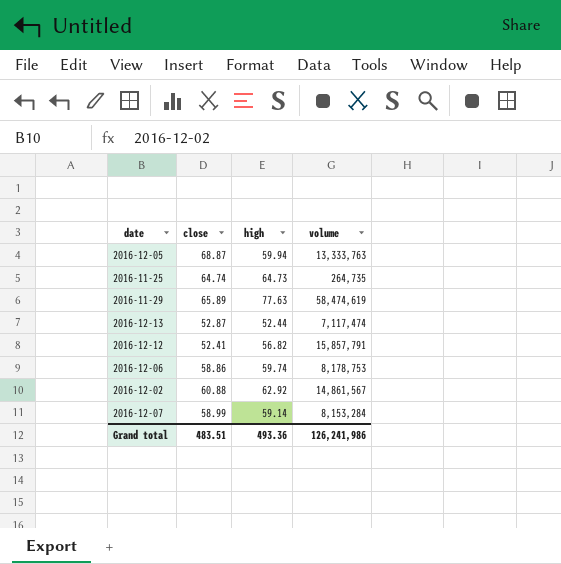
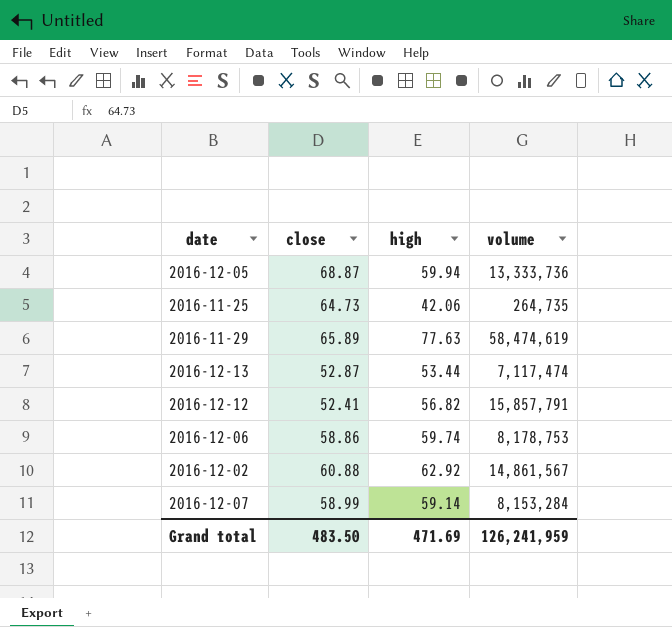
2016-12-05 | volume: 13,333,763 -> 13,333,736
2016-11-25 | close: 64.74 -> 64.73
2016-11-25 | high: 64.73 -> 42.06
2016-12-13 | high: 52.44 -> 53.44
Grand total | close: 483.51 -> 483.50
Grand total | high: 493.36 -> 471.69
Grand total | volume: 126,241,986 -> 126,241,959

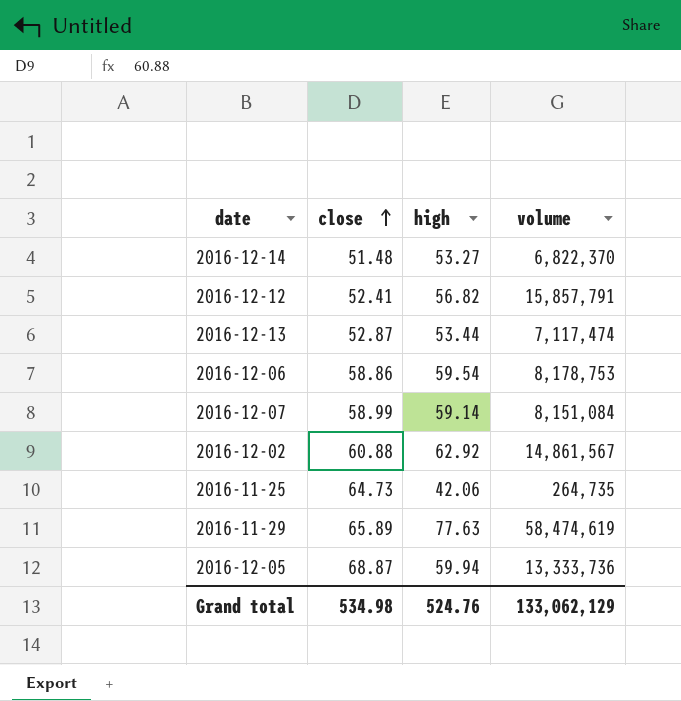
row order: none -> close ascending
row 2016-12-14: none -> 51.48 | 53.27 | 6,822,370
2016-12-06 | high: 59.74 -> 59.54
2016-12-07 | volume: 8,153,284 -> 8,151,084
Grand total | close: 483.50 -> 534.98
Grand total | high: 471.69 -> 524.76
Grand total | volume: 126,241,959 -> 133,062,129

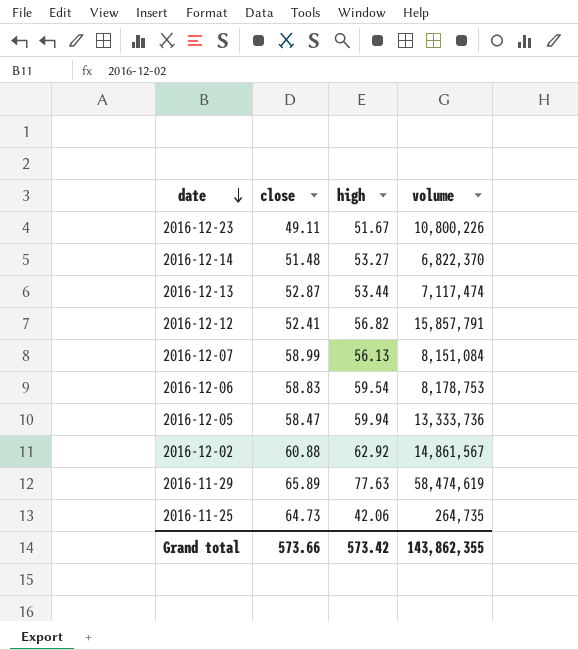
row order: close ascending -> date descending
row 2016-12-23: none -> 49.11 | 51.67 | 10,800,226
2016-12-07 | high: 59.14 -> 56.13
2016-12-06 | close: 58.86 -> 58.83
2016-12-05 | close: 68.87 -> 58.47
Grand total | close: 534.98 -> 573.66
Grand total | high: 524.76 -> 573.42
Grand total | volume: 133,062,129 -> 143,862,355

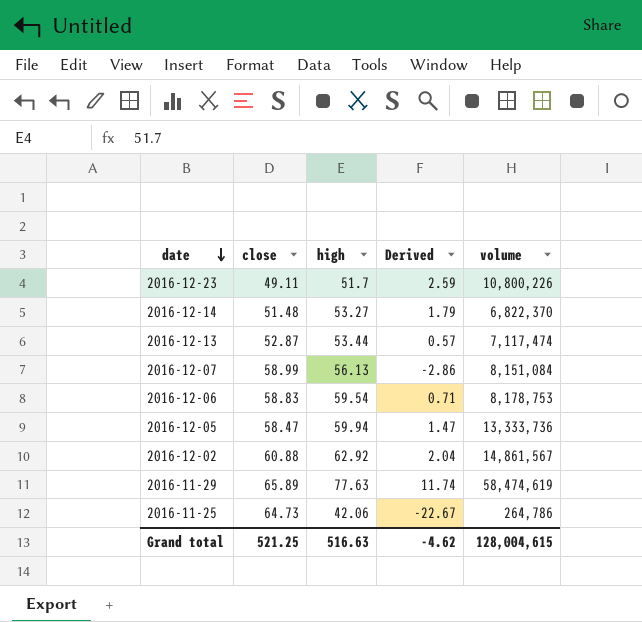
column Derived | formula: none -> [high] - [close]
row 2016-12-12: 52.41 | 56.82 | 15,857,791 -> none
2016-12-23 | high: 51.67 -> 51.7
2016-11-25 | volume: 264,735 -> 264,786
Grand total | close: 573.66 -> 521.25
Grand total | high: 573.42 -> 516.63
Grand total | volume: 143,862,355 -> 128,004,615

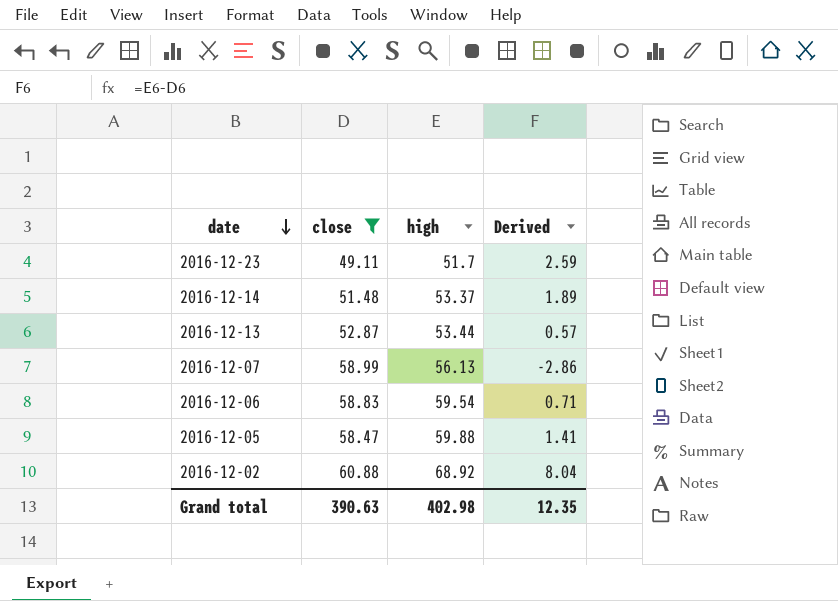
filter: none -> close <= 60.88
column volume | position: 5 -> none
2016-12-14 | high: 53.27 -> 53.37
2016-12-14 | Derived: 1.79 -> 1.89
2016-12-05 | high: 59.94 -> 59.88
2016-12-05 | Derived: 1.47 -> 1.41
2016-12-02 | high: 62.92 -> 68.92
2016-12-02 | Derived: 2.04 -> 8.04
Grand total | close: 521.25 -> 390.63
Grand total | high: 516.63 -> 402.98
Grand total | Derived: -4.62 -> 12.35

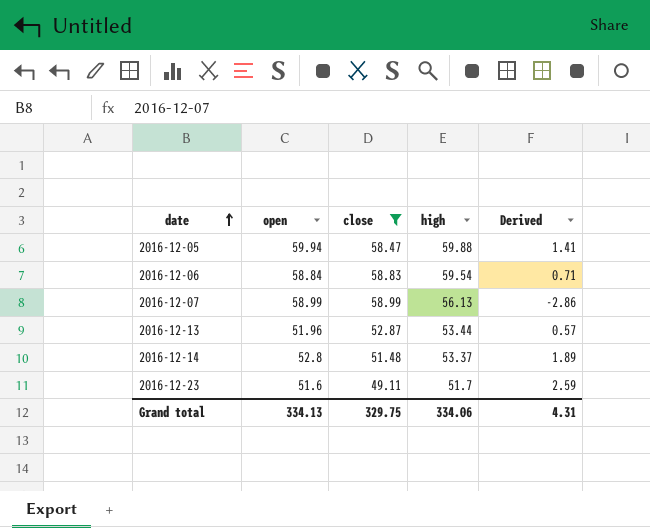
row order: date descending -> date ascending
column open | position: none -> 2
row 2016-12-02: 60.88 | 68.92 | 8.04 -> none
Grand total | close: 390.63 -> 329.75
Grand total | high: 402.98 -> 334.06
Grand total | Derived: 12.35 -> 4.31

